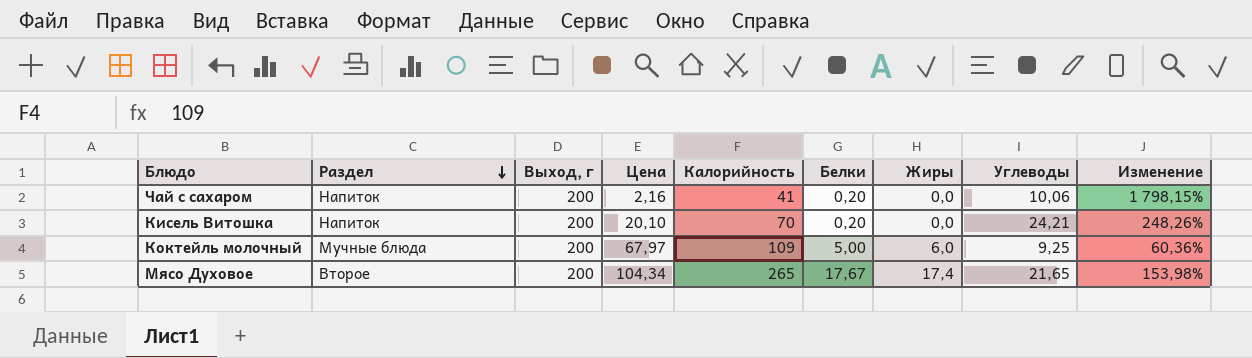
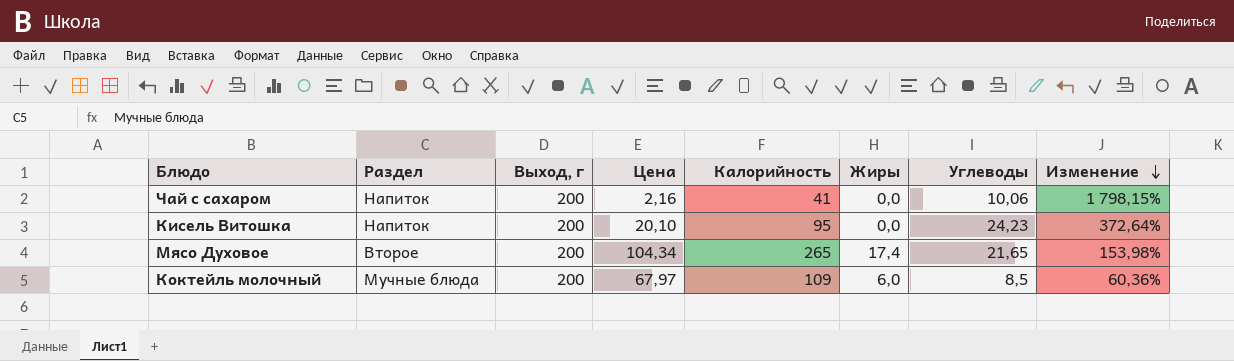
row order: Раздел descending -> Изменение descending
column Белки | position: 6 -> none
Кисель Витошка | Калорийность: 70 -> 95
Кисель Витошка | Углеводы: 24,21 -> 24,23
Кисель Витошка | Изменение: 248,26% -> 372,64%
Коктейль молочный | Углеводы: 9,25 -> 8,5

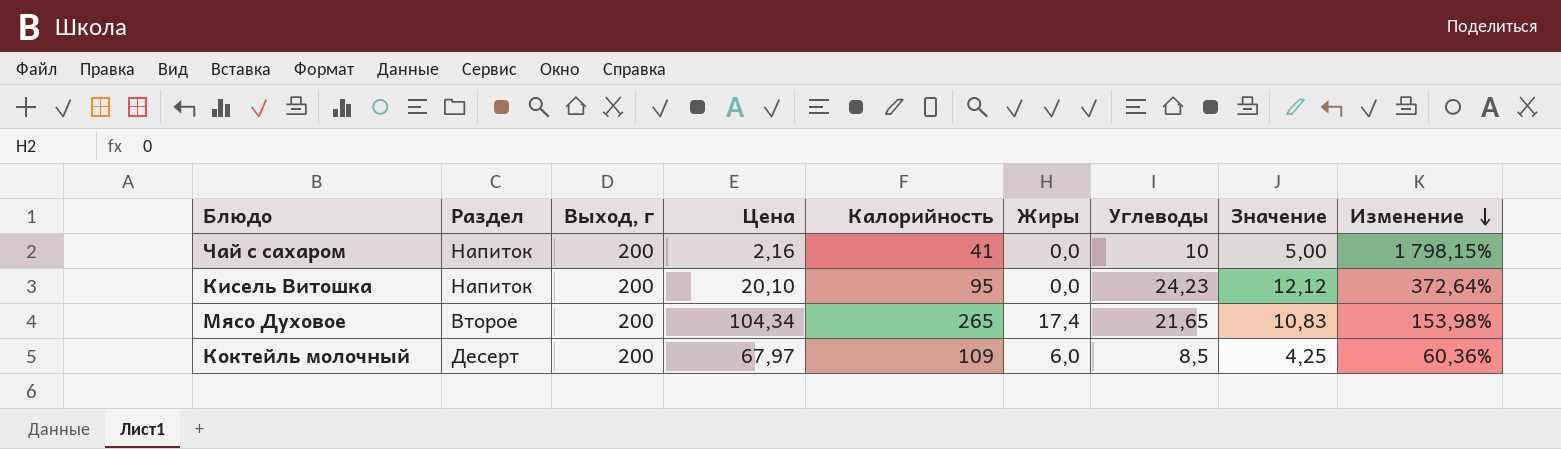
column Значение | formula: none -> [Углеводы] * 0,5
Чай с сахаром | Углеводы: 10,06 -> 10
Коктейль молочный | Раздел: Мучные блюда -> Десерт

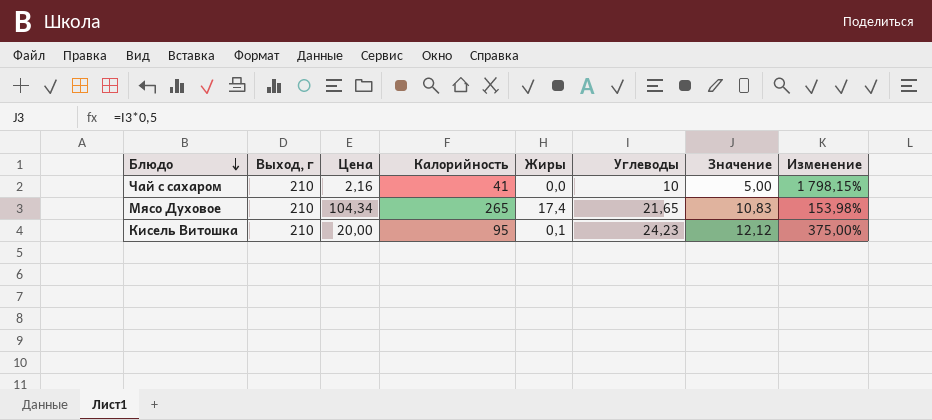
row order: Изменение descending -> Блюдо descending
column Раздел | position: 2 -> none
row Коктейль молочный: Десерт | 200 | 67,97 | 109 | 6,0 | 8,5 | 4,25 | 60,36% -> none
Чай с сахаром | Выход, г: 200 -> 210
Мясо Духовое | Выход, г: 200 -> 210
Кисель Витошка | Выход, г: 200 -> 210
Кисель Витошка | Цена: 20,10 -> 20,00
Кисель Витошка | Жиры: 0,0 -> 0,1
Кисель Витошка | Изменение: 372,64% -> 375,00%

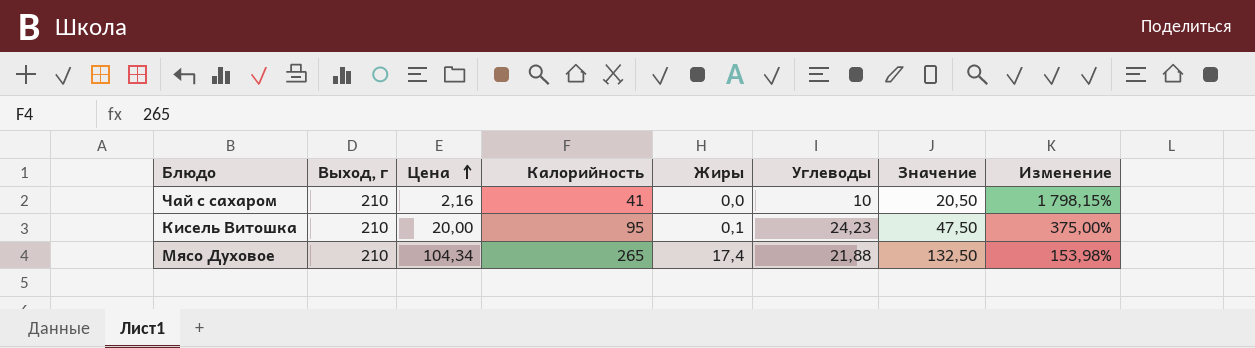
row order: Блюдо descending -> Цена ascending
column Значение | formula: [Углеводы] * 0,5 -> [Калорийность] * 0,5
Мясо Духовое | Углеводы: 21,65 -> 21,88

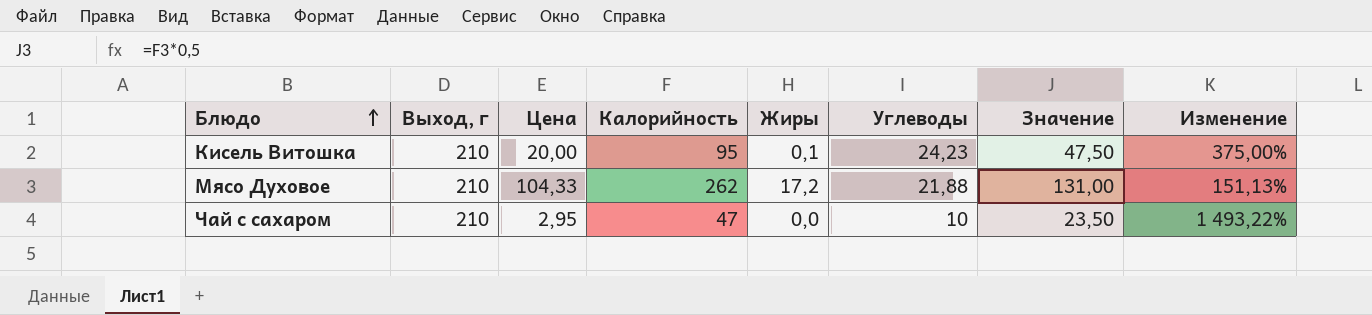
row order: Цена ascending -> Блюдо ascending
Мясо Духовое | Цена: 104,34 -> 104,33
Мясо Духовое | Калорийность: 265 -> 262
Мясо Духовое | Жиры: 17,4 -> 17,2
Мясо Духовое | Значение: 132,50 -> 131,00
Мясо Духовое | Изменение: 153,98% -> 151,13%
Чай с сахаром | Цена: 2,16 -> 2,95
Чай с сахаром | Калорийность: 41 -> 47
Чай с сахаром | Значение: 20,50 -> 23,50
Чай с сахаром | Изменение: 1 798,15% -> 1 493,22%

